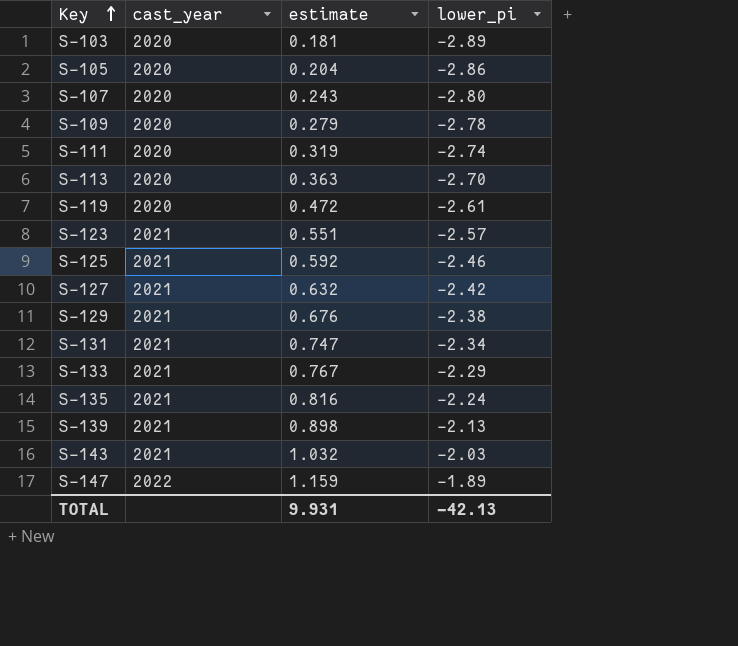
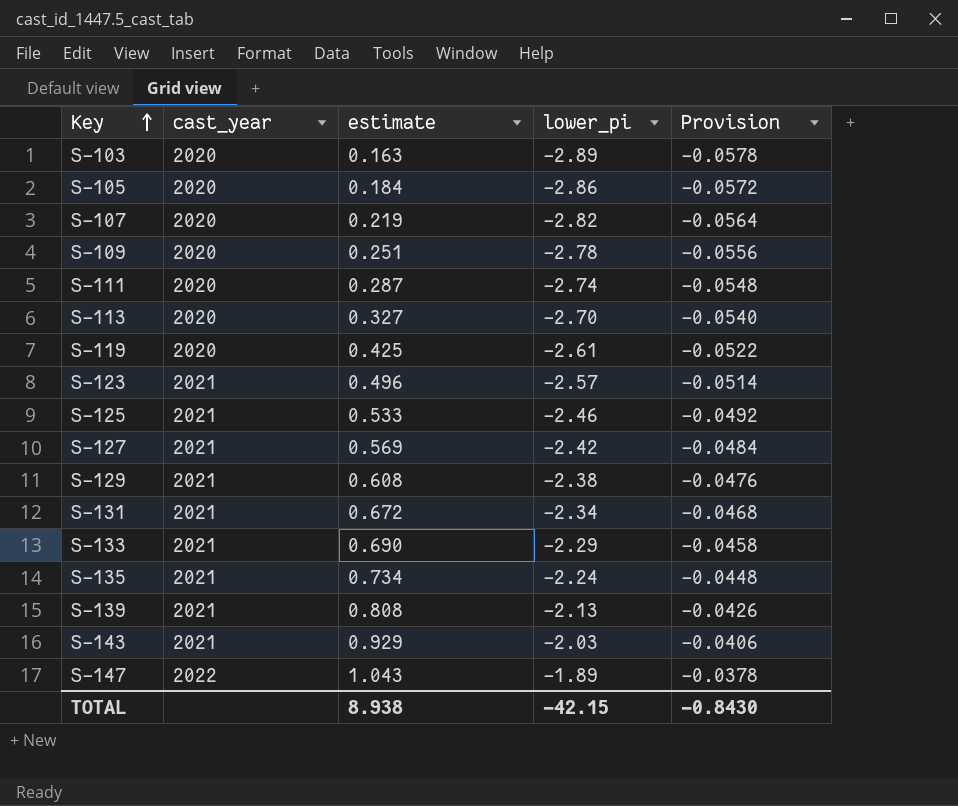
column Provision | formula: none -> [lower_pi] * 0.02
S-103 | estimate: 0.181 -> 0.163
S-105 | estimate: 0.204 -> 0.184
S-107 | estimate: 0.243 -> 0.219
S-107 | lower_pi: -2.80 -> -2.82
S-109 | estimate: 0.279 -> 0.251
S-111 | estimate: 0.319 -> 0.287
S-113 | estimate: 0.363 -> 0.327
S-119 | estimate: 0.472 -> 0.425
S-123 | estimate: 0.551 -> 0.496
S-125 | estimate: 0.592 -> 0.533
S-127 | estimate: 0.632 -> 0.569
S-129 | estimate: 0.676 -> 0.608
S-131 | estimate: 0.747 -> 0.672
S-133 | estimate: 0.767 -> 0.690
S-135 | estimate: 0.816 -> 0.734
S-139 | estimate: 0.898 -> 0.808
S-143 | estimate: 1.032 -> 0.929
S-147 | estimate: 1.159 -> 1.043
TOTAL | estimate: 9.931 -> 8.938
TOTAL | lower_pi: -42.13 -> -42.15

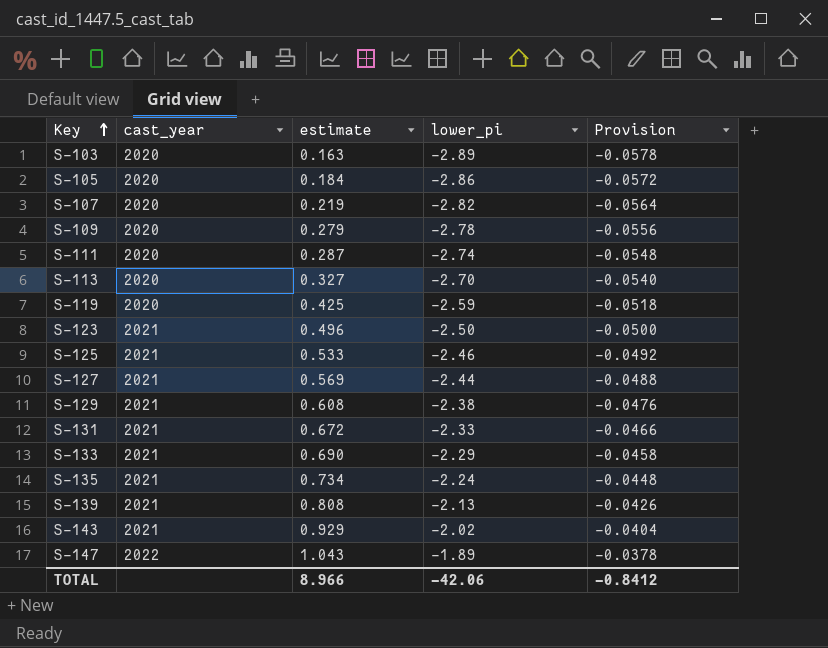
S-109 | estimate: 0.251 -> 0.279
S-119 | lower_pi: -2.61 -> -2.59
S-119 | Provision: -0.0522 -> -0.0518
S-123 | lower_pi: -2.57 -> -2.50
S-123 | Provision: -0.0514 -> -0.0500
S-127 | lower_pi: -2.42 -> -2.44
S-127 | Provision: -0.0484 -> -0.0488
S-131 | lower_pi: -2.34 -> -2.33
S-131 | Provision: -0.0468 -> -0.0466
S-143 | lower_pi: -2.03 -> -2.02
S-143 | Provision: -0.0406 -> -0.0404
TOTAL | estimate: 8.938 -> 8.966
TOTAL | lower_pi: -42.15 -> -42.06
TOTAL | Provision: -0.8430 -> -0.8412

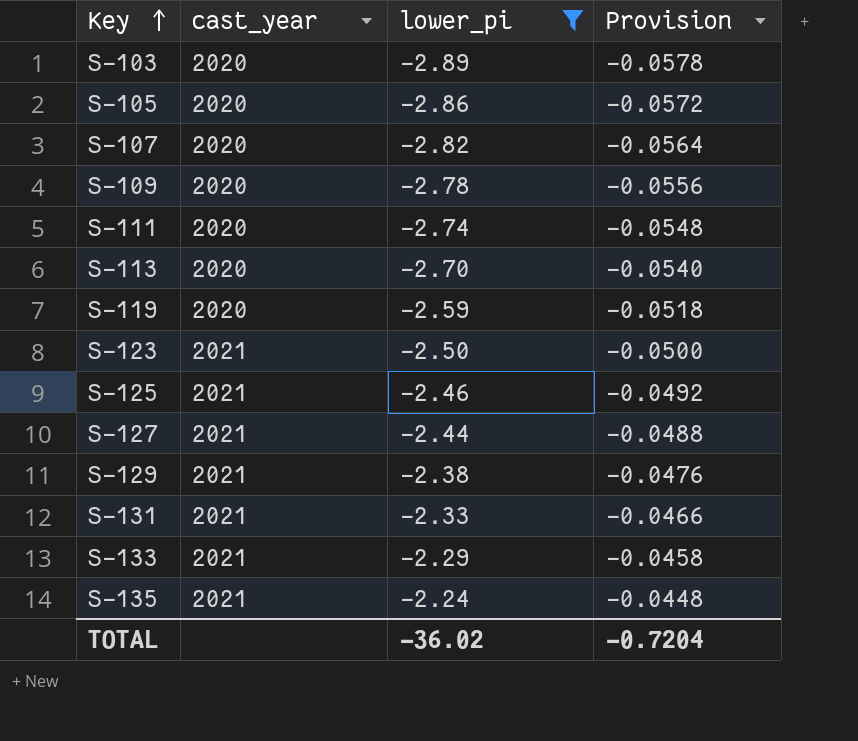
filter: none -> lower_pi <= -2.24
column estimate | position: 3 -> none
TOTAL | lower_pi: -42.06 -> -36.02
TOTAL | Provision: -0.8412 -> -0.7204

